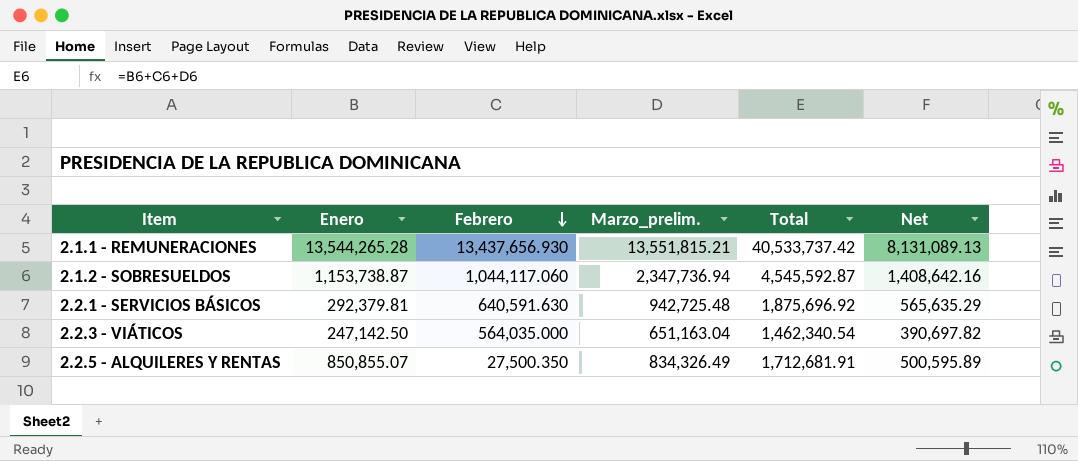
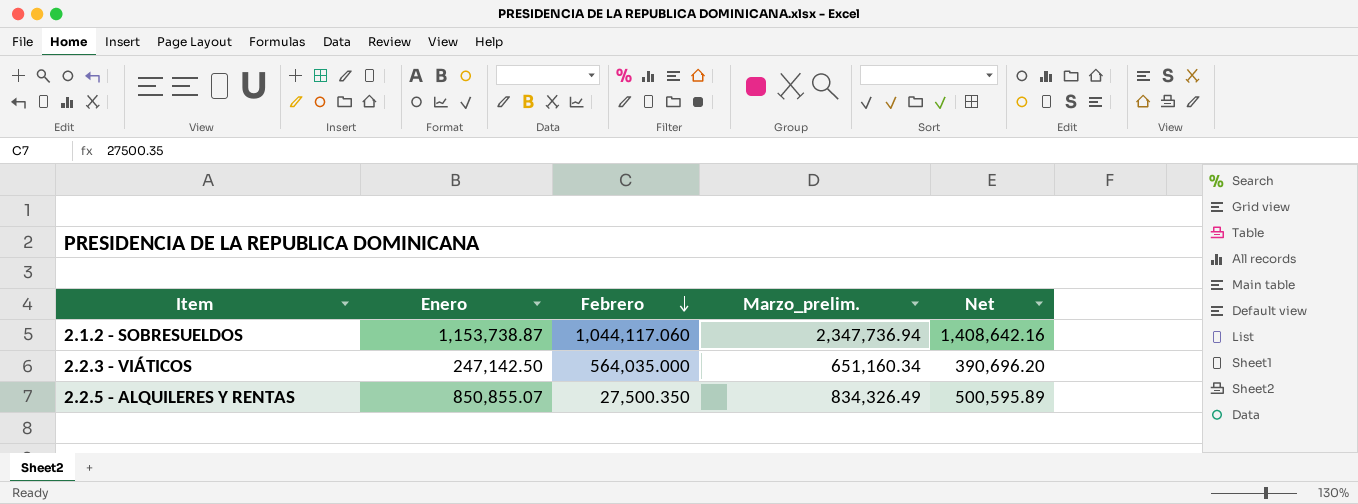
column Total | formula: [Enero] + [Febrero] + [Marzo_prelim.] -> none
row 2.1.1 - REMUNERACIONES: 13,544,265.28 | 13,437,656.930 | 13,551,815.21 | 40,533,737.42 | 8,131,089.13 -> none
row 2.2.1 - SERVICIOS BÁSICOS: 292,379.81 | 640,591.630 | 942,725.48 | 1,875,696.92 | 565,635.29 -> none
2.2.3 - VIÁTICOS | Marzo_prelim.: 651,163.04 -> 651,160.34
2.2.3 - VIÁTICOS | Net: 390,697.82 -> 390,696.20

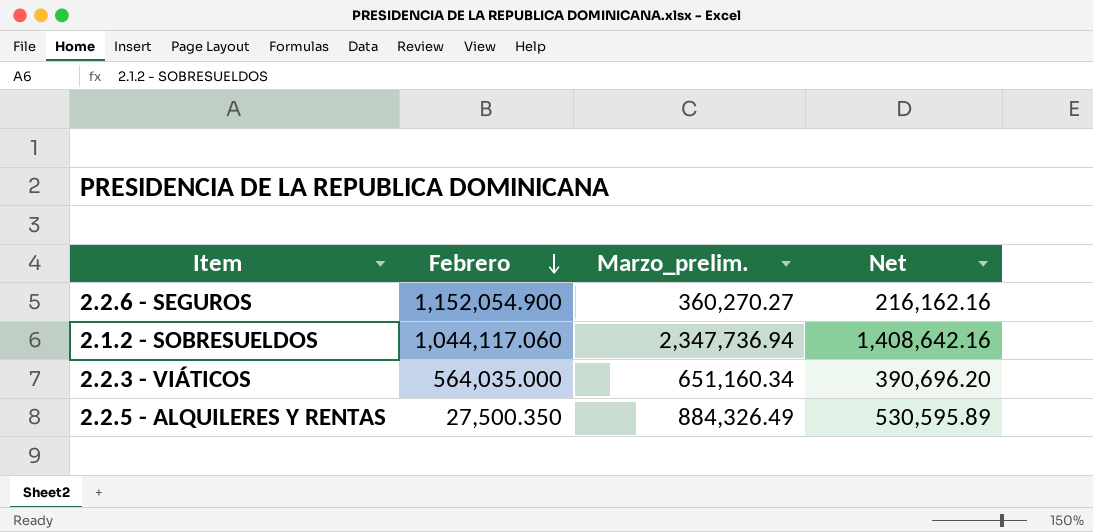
column Enero | position: 2 -> none
row 2.2.6 - SEGUROS: none -> 1,152,054.900 | 360,270.27 | 216,162.16
2.2.5 - ALQUILERES Y RENTAS | Marzo_prelim.: 834,326.49 -> 884,326.49
2.2.5 - ALQUILERES Y RENTAS | Net: 500,595.89 -> 530,595.89

